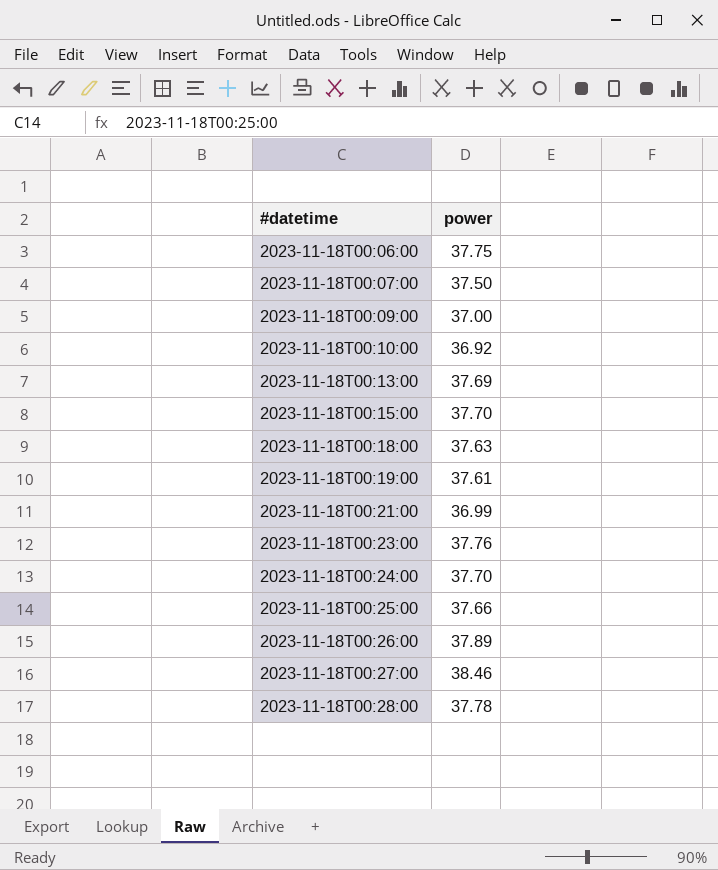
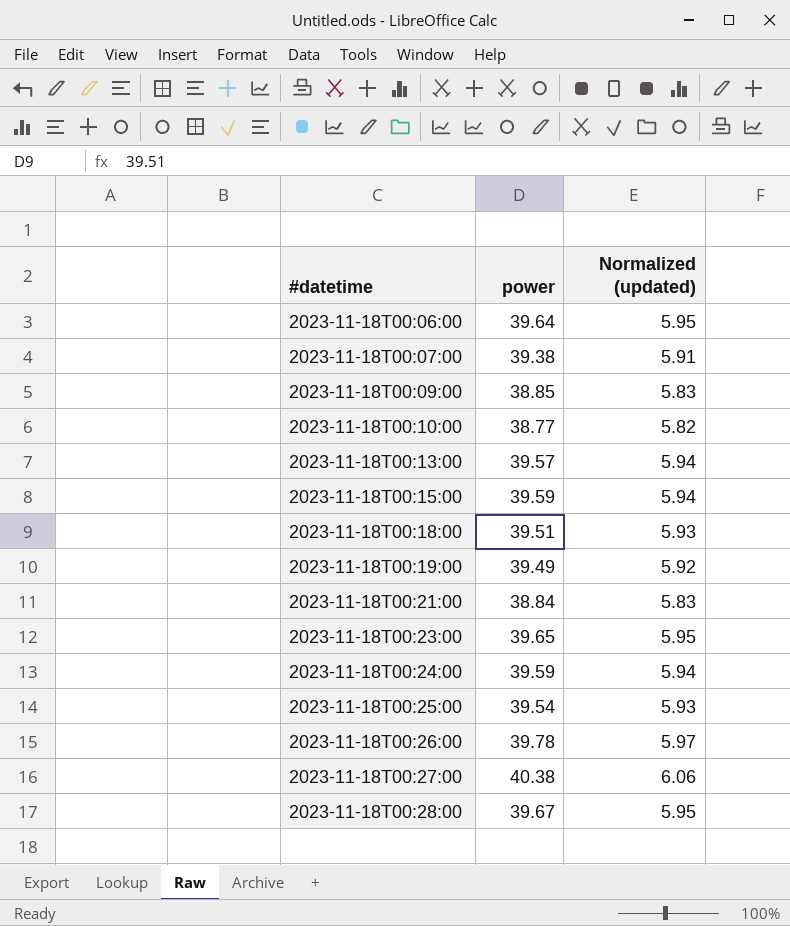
column Normalized (updated) | formula: none -> [power] * 0.15
2023-11-18T00:06:00 | power: 37.75 -> 39.64
2023-11-18T00:07:00 | power: 37.50 -> 39.38
2023-11-18T00:09:00 | power: 37.00 -> 38.85
2023-11-18T00:10:00 | power: 36.92 -> 38.77
2023-11-18T00:13:00 | power: 37.69 -> 39.57
2023-11-18T00:15:00 | power: 37.70 -> 39.59
2023-11-18T00:18:00 | power: 37.63 -> 39.51
2023-11-18T00:19:00 | power: 37.61 -> 39.49
2023-11-18T00:21:00 | power: 36.99 -> 38.84
2023-11-18T00:23:00 | power: 37.76 -> 39.65
2023-11-18T00:24:00 | power: 37.70 -> 39.59
2023-11-18T00:25:00 | power: 37.66 -> 39.54
2023-11-18T00:26:00 | power: 37.89 -> 39.78
2023-11-18T00:27:00 | power: 38.46 -> 40.38
2023-11-18T00:28:00 | power: 37.78 -> 39.67

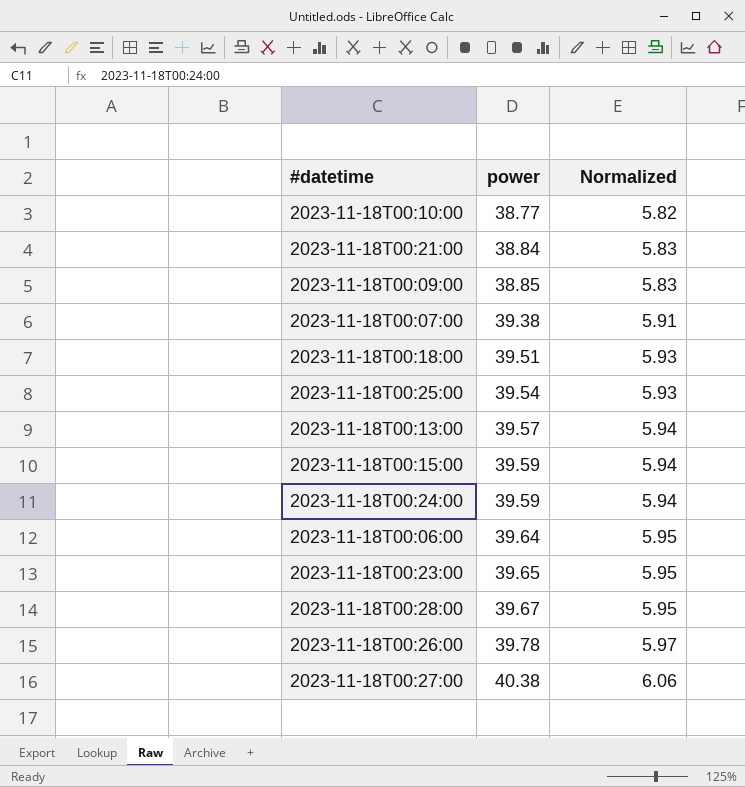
row order: #datetime ascending -> power ascending
column name: Normalized (updated) -> Normalized
row 2023-11-18T00:19:00: 39.49 | 5.92 -> none

